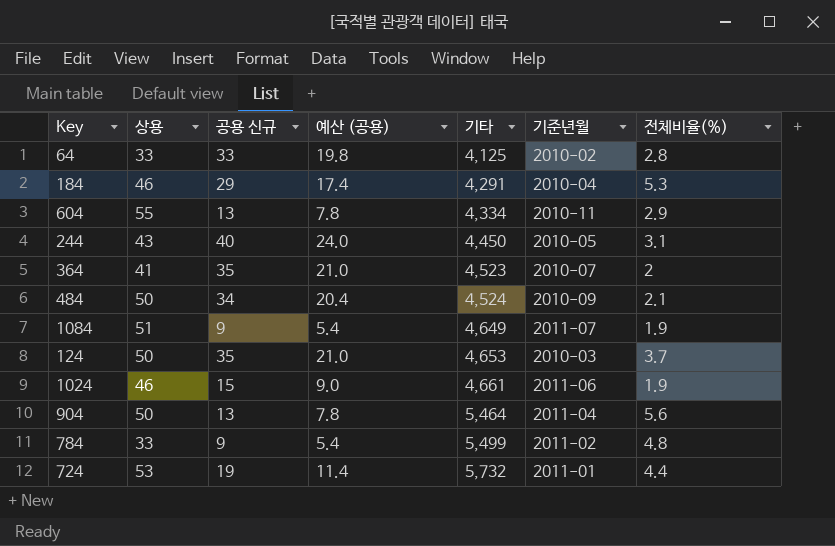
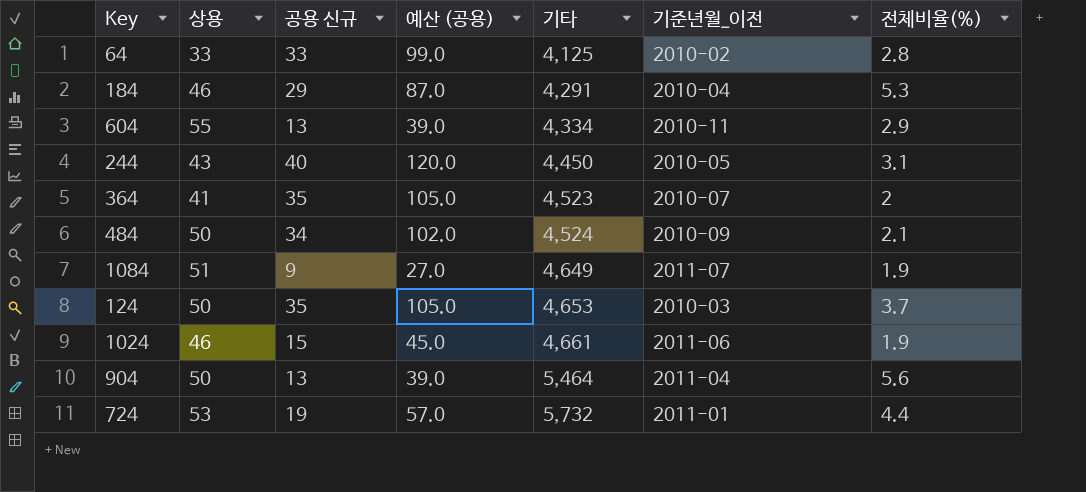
column 예산 (공용) | formula: [공용 신규] * 0.6 -> [공용 신규] * 3
column name: 기준년월 -> 기준년월_이전
row 784: 33 | 9 | 5.4 | 5,499 | 2011-02 | 4.8 -> none

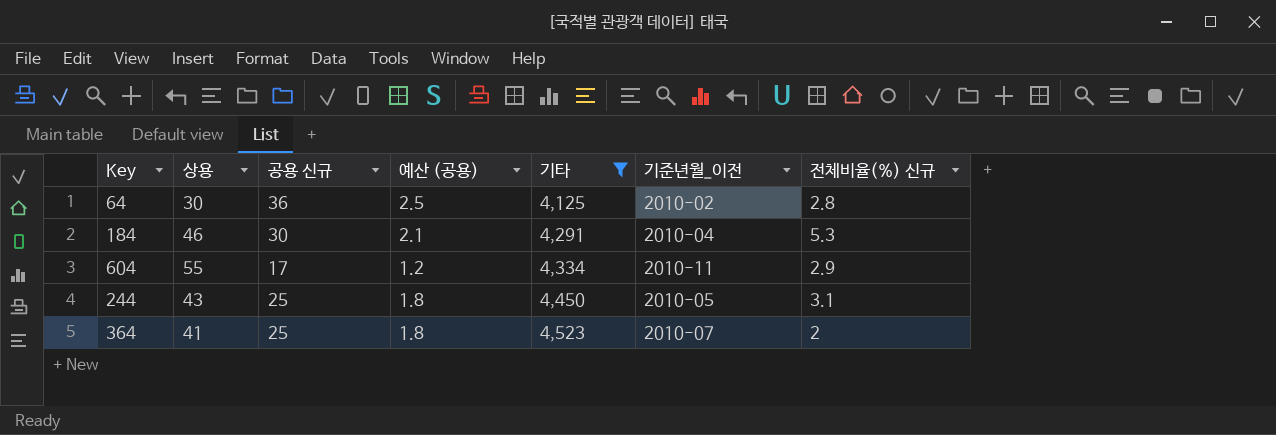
filter: none -> 기타 <= 4,523
column 예산 (공용) | formula: [공용 신규] * 3 -> [공용 신규] * 0.07
column name: 전체비율(%) -> 전체비율(%) 신규
64 | 상용: 33 -> 30
64 | 공용 신규: 33 -> 36
184 | 공용 신규: 29 -> 30
604 | 공용 신규: 13 -> 17
244 | 공용 신규: 40 -> 25
364 | 공용 신규: 35 -> 25

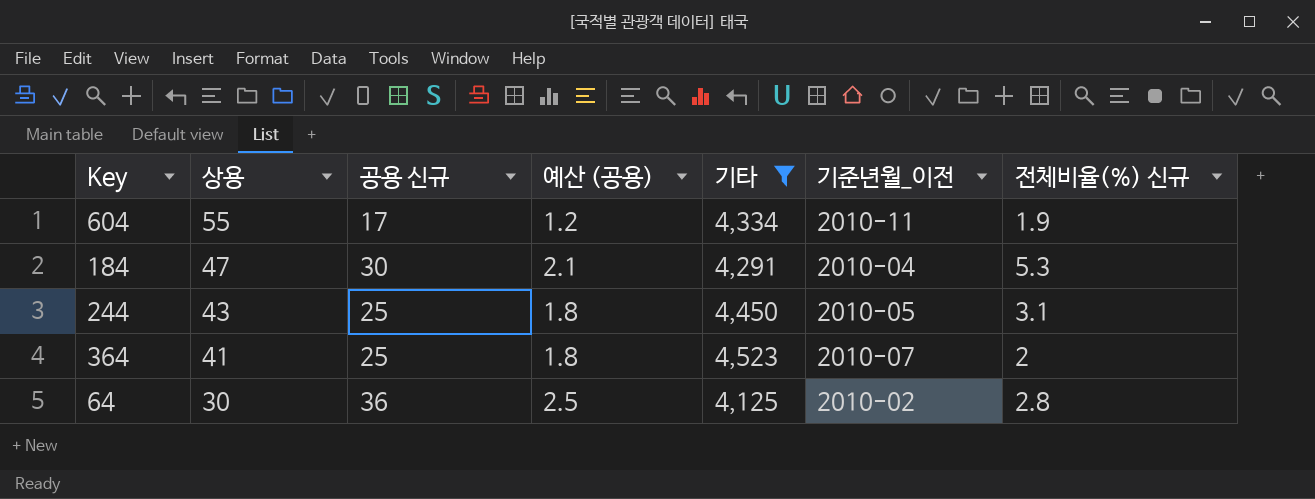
row order: 기타 ascending -> 상용 descending
604 | 전체비율(%) 신규: 2.9 -> 1.9
184 | 상용: 46 -> 47

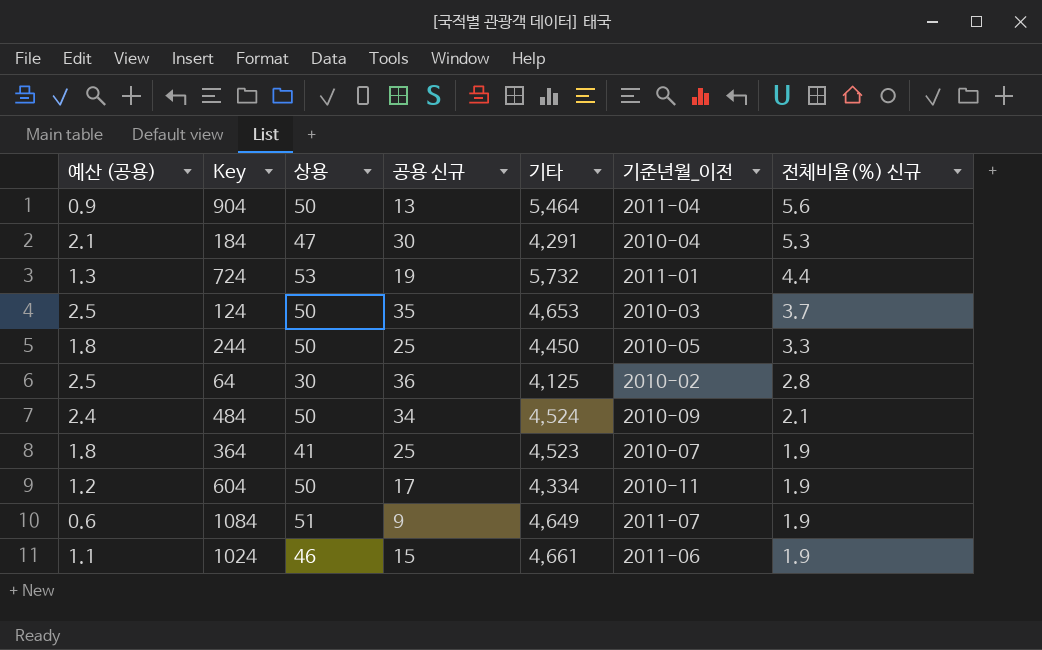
filter: 기타 <= 4,523 -> none
row order: 상용 descending -> 전체비율(%) 신규 descending
column 예산 (공용) | position: 4 -> 1
244 | 상용: 43 -> 50
244 | 전체비율(%) 신규: 3.1 -> 3.3
364 | 전체비율(%) 신규: 2 -> 1.9
604 | 상용: 55 -> 50

